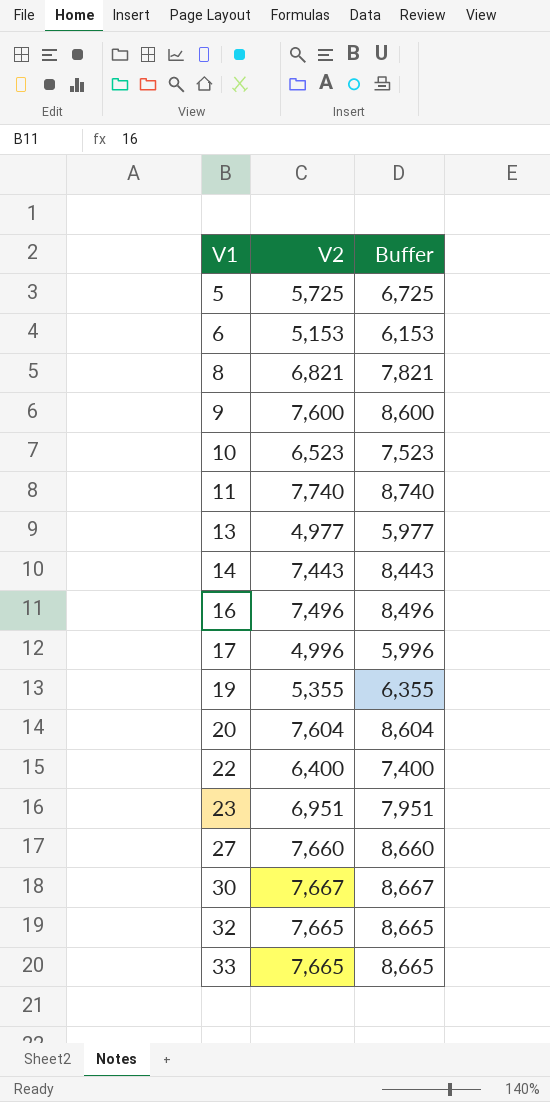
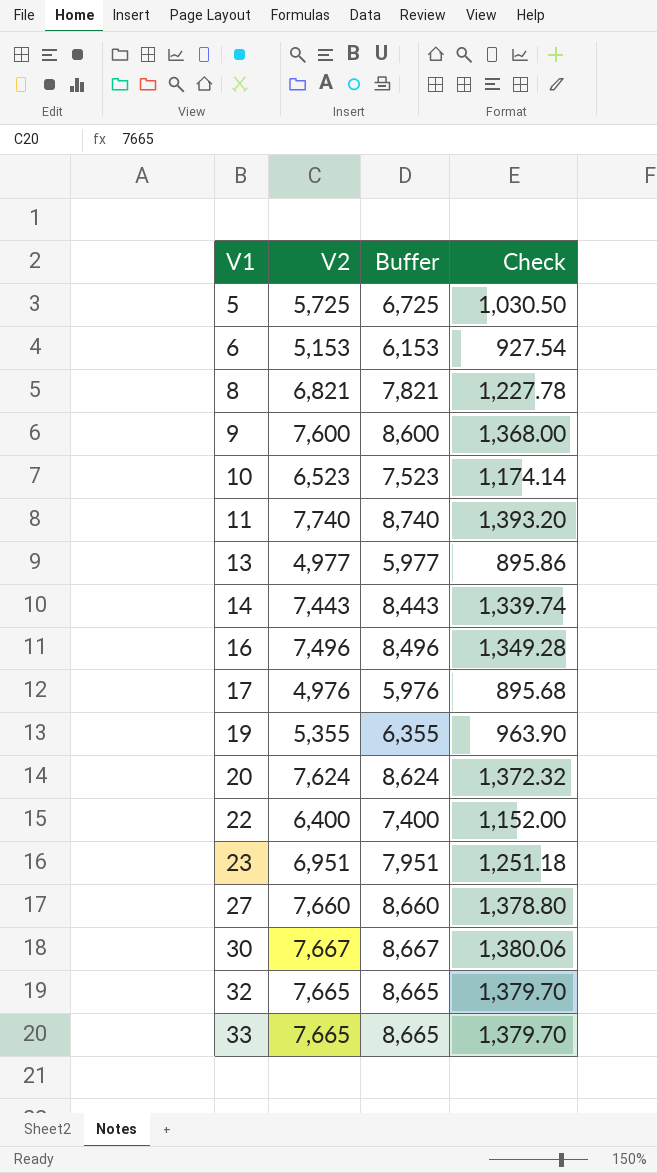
column Check | formula: none -> [V2] * 0.18
17 | V2: 4,996 -> 4,976
17 | Buffer: 5,996 -> 5,976
20 | V2: 7,604 -> 7,624
20 | Buffer: 8,604 -> 8,624

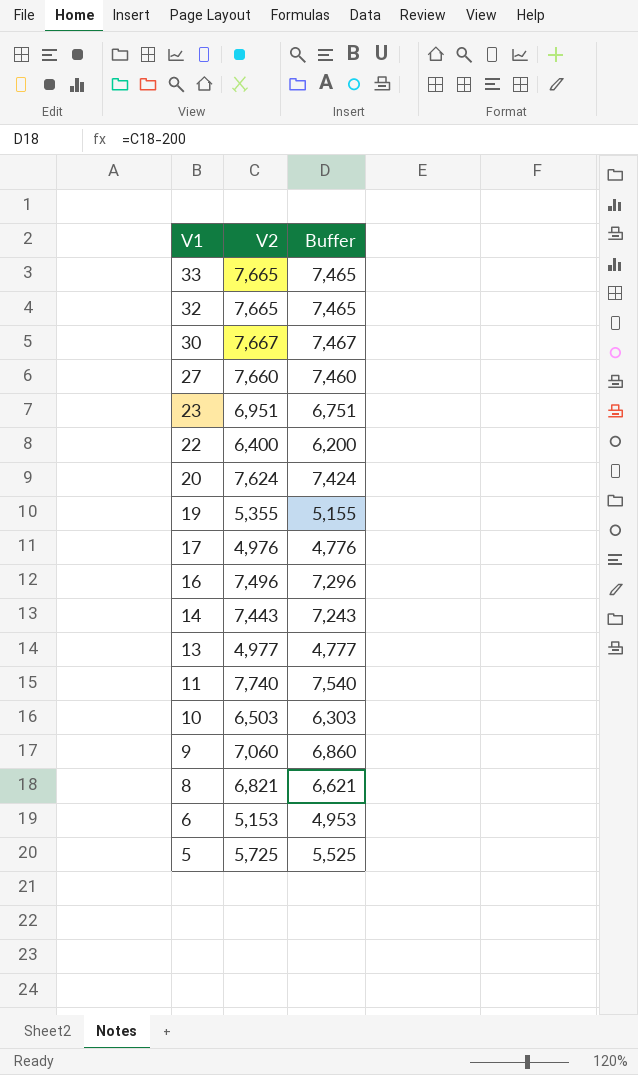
row order: V1 ascending -> V1 descending
column Check | formula: [V2] * 0.18 -> none
column Buffer | formula: [V2] + 1000 -> [V2] - 200
10 | V2: 6,523 -> 6,503
9 | V2: 7,600 -> 7,060

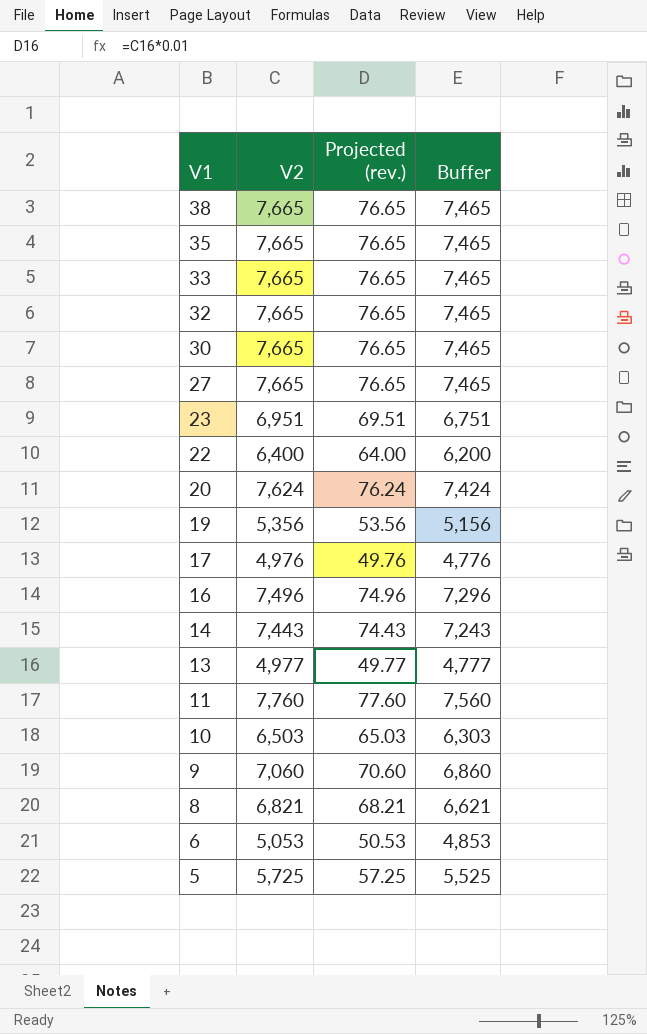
column Projected (rev.) | formula: none -> [V2] * 0.01
row 38: none -> 7,665 | 76.65 | 7,465
row 35: none -> 7,665 | 76.65 | 7,465
30 | V2: 7,667 -> 7,665
30 | Buffer: 7,467 -> 7,465
27 | V2: 7,660 -> 7,665
27 | Buffer: 7,460 -> 7,465
19 | V2: 5,355 -> 5,356
19 | Buffer: 5,155 -> 5,156
11 | V2: 7,740 -> 7,760
11 | Buffer: 7,540 -> 7,560
6 | V2: 5,153 -> 5,053
6 | Buffer: 4,953 -> 4,853

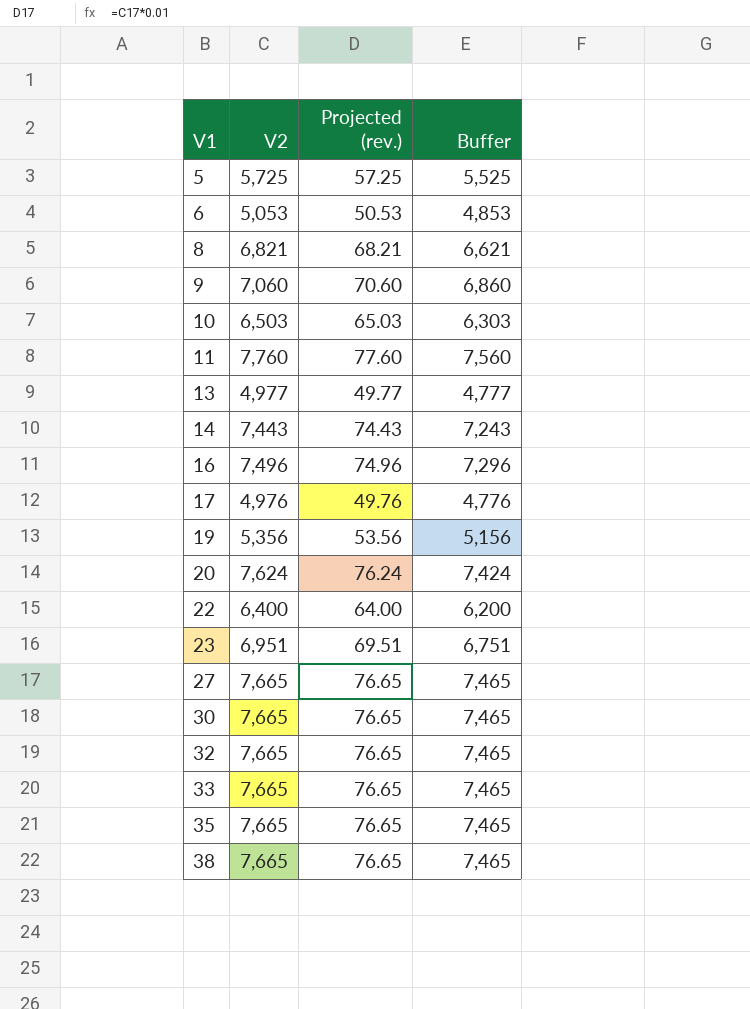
row order: V1 descending -> V1 ascending

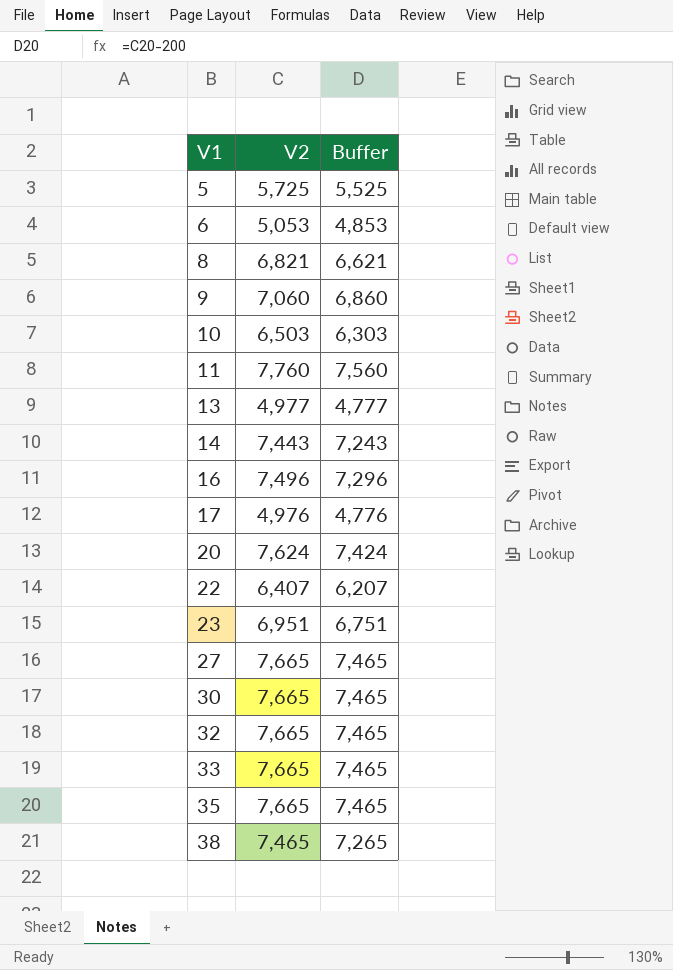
column Projected (rev.) | formula: [V2] * 0.01 -> none
row 19: 5,356 | 53.56 | 5,156 -> none
22 | V2: 6,400 -> 6,407
22 | Buffer: 6,200 -> 6,207
38 | V2: 7,665 -> 7,465
38 | Buffer: 7,465 -> 7,265

